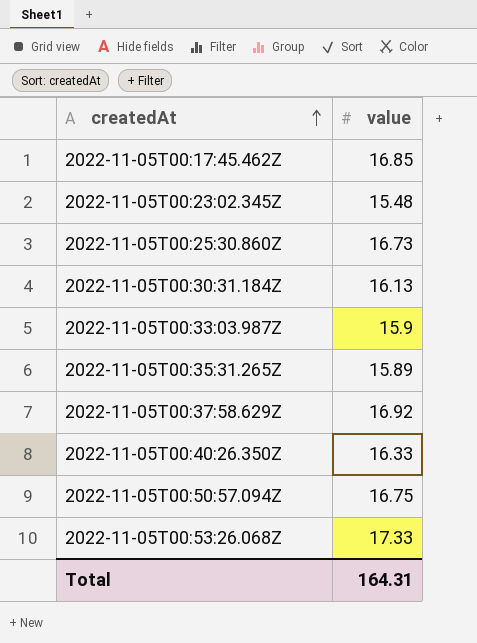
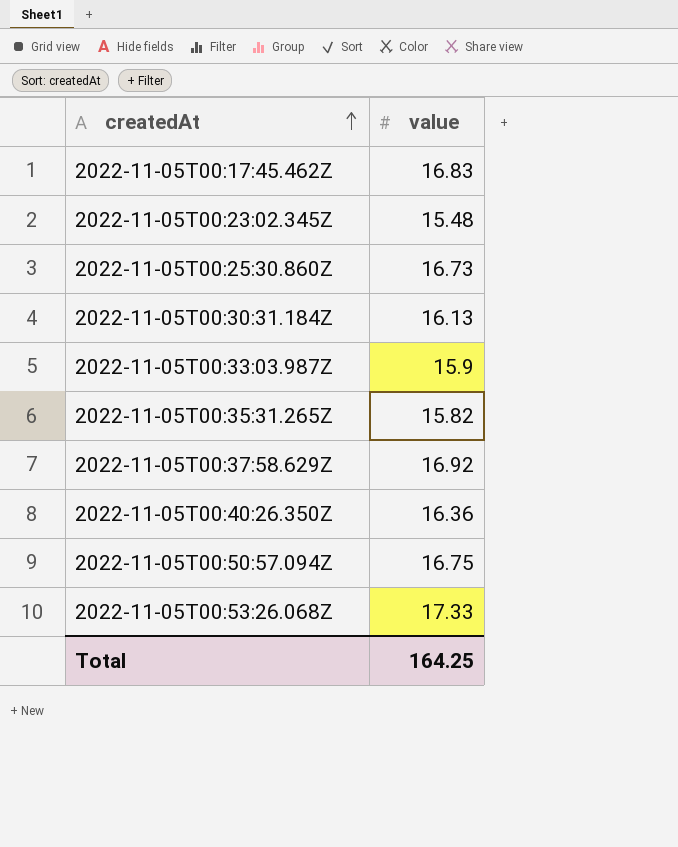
2022-11-05T00:17:45.462Z | value: 16.85 -> 16.83
2022-11-05T00:35:31.265Z | value: 15.89 -> 15.82
2022-11-05T00:40:26.350Z | value: 16.33 -> 16.36
Total | value: 164.31 -> 164.25

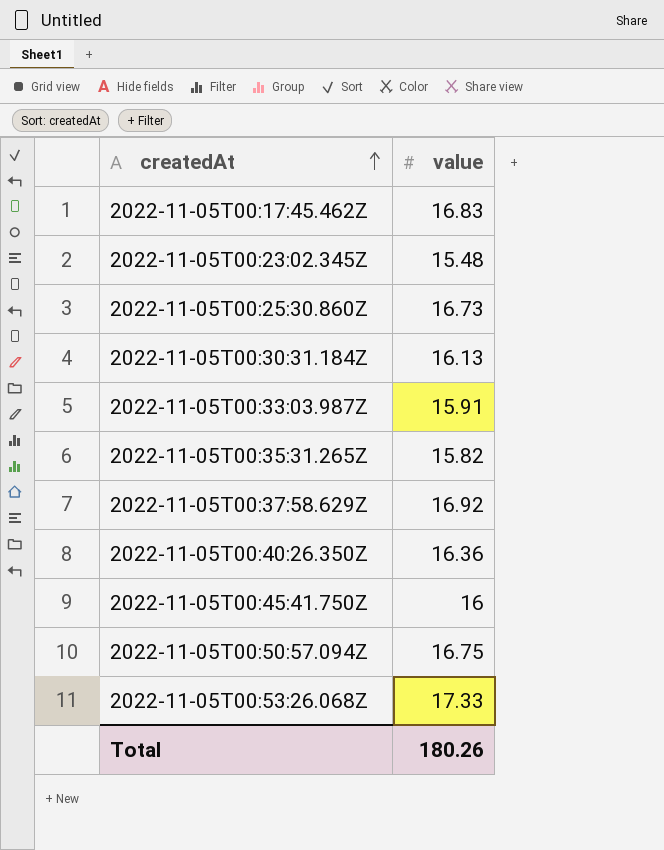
2022-11-05T00:33:03.987Z | value: 15.9 -> 15.91
row 2022-11-05T00:45:41.750Z: none -> 16
Total | value: 164.25 -> 180.26

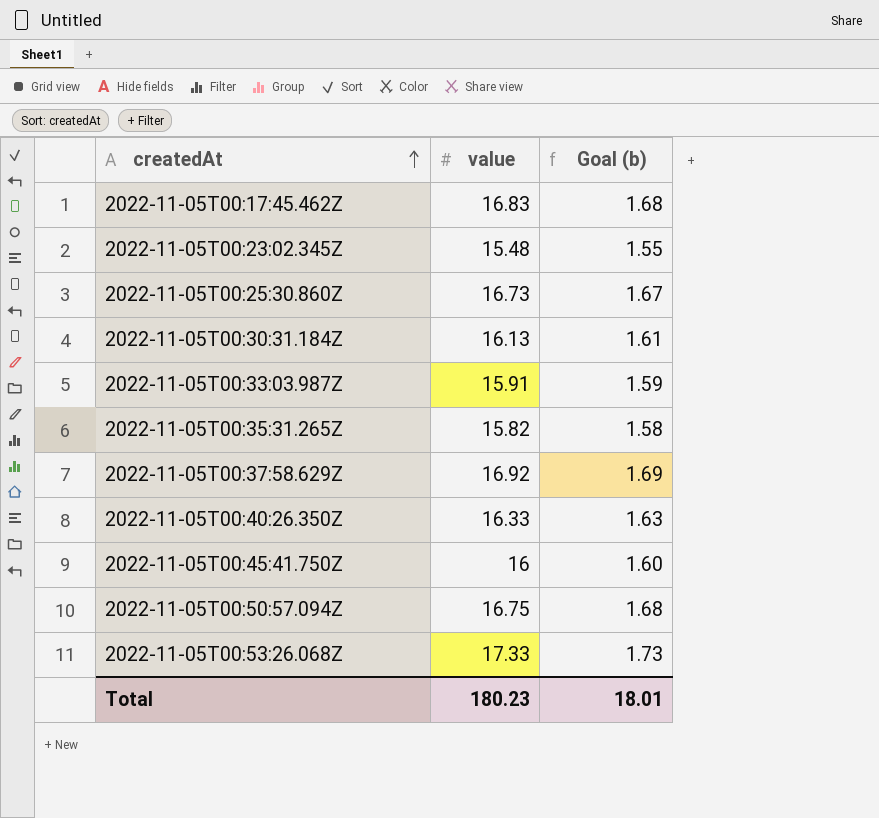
column Goal (b) | formula: none -> [value] * 0.1
2022-11-05T00:40:26.350Z | value: 16.36 -> 16.33
Total | value: 180.26 -> 180.23

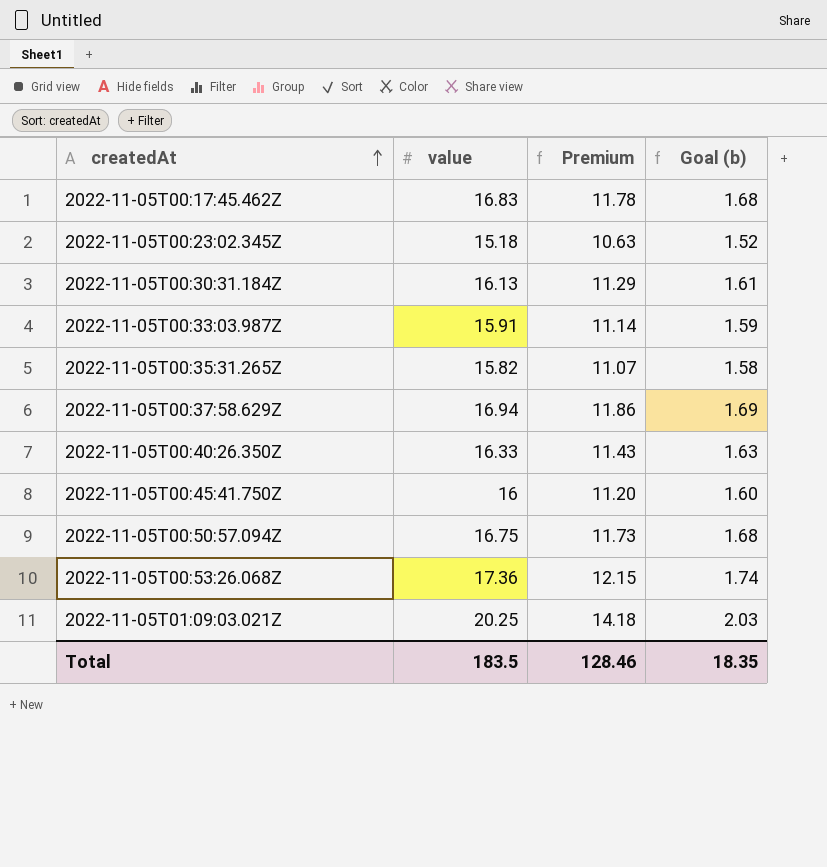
column Premium | formula: none -> [value] * 0.7
row 2022-11-05T00:25:30.860Z: 16.73 | 1.67 -> none
2022-11-05T00:23:02.345Z | value: 15.48 -> 15.18
2022-11-05T00:23:02.345Z | Goal (b): 1.55 -> 1.52
2022-11-05T00:37:58.629Z | value: 16.92 -> 16.94
2022-11-05T00:53:26.068Z | value: 17.33 -> 17.36
2022-11-05T00:53:26.068Z | Goal (b): 1.73 -> 1.74
row 2022-11-05T01:09:03.021Z: none -> 20.25 | 14.18 | 2.03
Total | value: 180.23 -> 183.5
Total | Goal (b): 18.01 -> 18.35

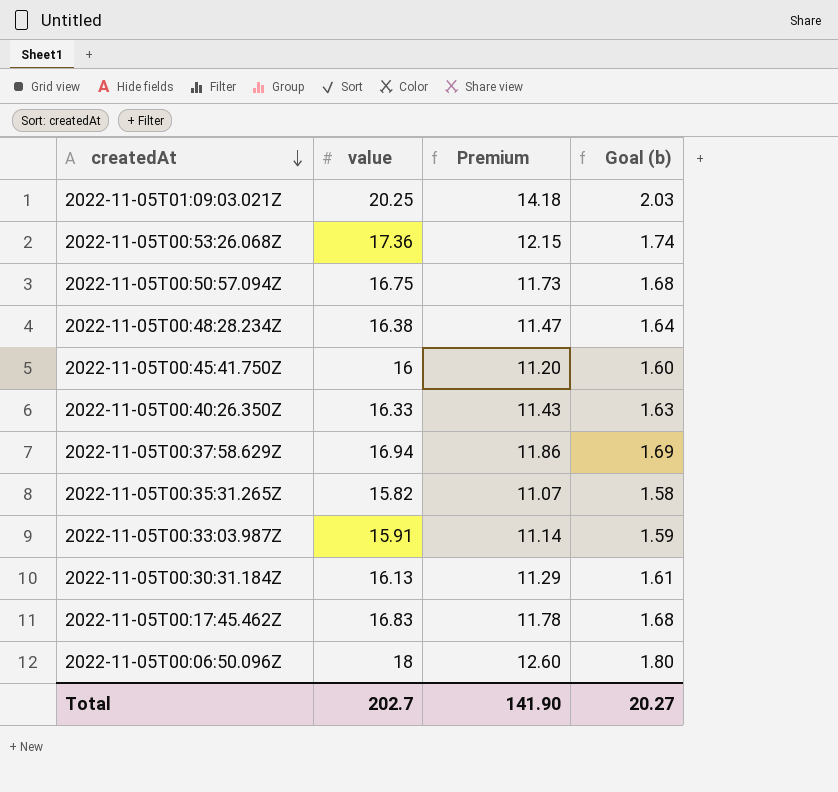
row order: createdAt ascending -> createdAt descending
row 2022-11-05T00:23:02.345Z: 15.18 | 10.63 | 1.52 -> none
row 2022-11-05T00:48:28.234Z: none -> 16.38 | 11.47 | 1.64
row 2022-11-05T00:06:50.096Z: none -> 18 | 12.60 | 1.80
Total | value: 183.5 -> 202.7
Total | Premium: 128.46 -> 141.90
Total | Goal (b): 18.35 -> 20.27

